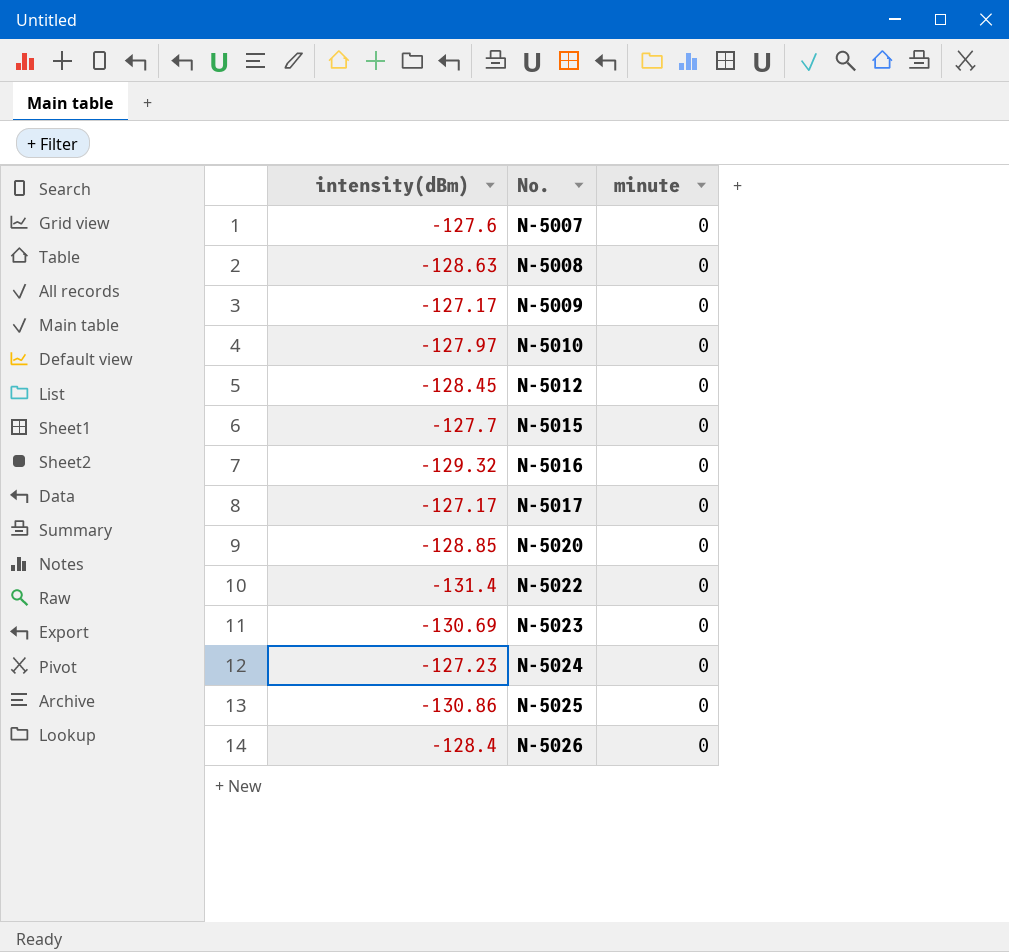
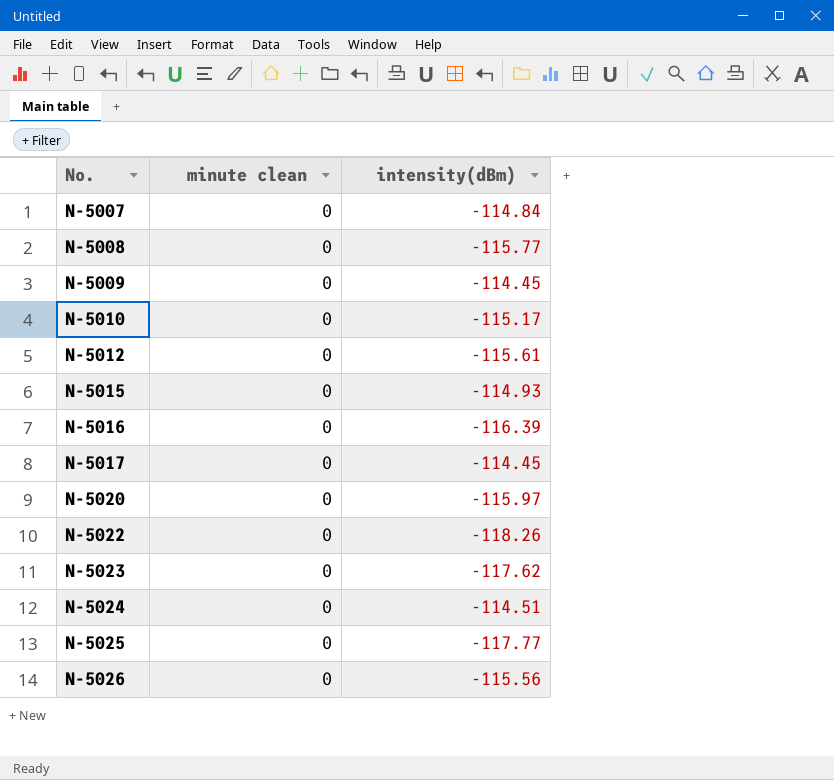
column name: minute -> minute clean
column intensity(dBm) | position: 1 -> 3
N-5007 | intensity(dBm): -127.6 -> -114.84
N-5008 | intensity(dBm): -128.63 -> -115.77
N-5009 | intensity(dBm): -127.17 -> -114.45
N-5010 | intensity(dBm): -127.97 -> -115.17
N-5012 | intensity(dBm): -128.45 -> -115.61
N-5015 | intensity(dBm): -127.7 -> -114.93
N-5016 | intensity(dBm): -129.32 -> -116.39
N-5017 | intensity(dBm): -127.17 -> -114.45
N-5020 | intensity(dBm): -128.85 -> -115.97
N-5022 | intensity(dBm): -131.4 -> -118.26
N-5023 | intensity(dBm): -130.69 -> -117.62
N-5024 | intensity(dBm): -127.23 -> -114.51
N-5025 | intensity(dBm): -130.86 -> -117.77
N-5026 | intensity(dBm): -128.4 -> -115.56

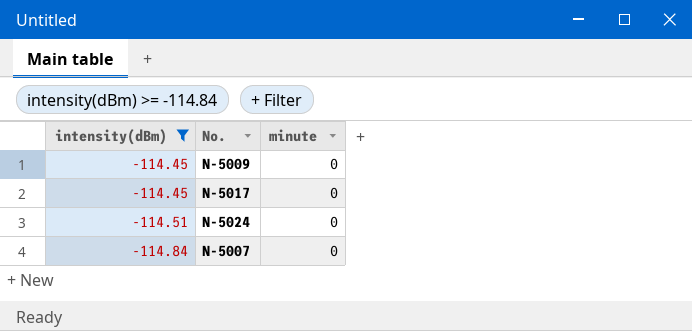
filter: none -> intensity(dBm) >= -114.84
row order: No. ascending -> intensity(dBm) descending
column intensity(dBm) | position: 3 -> 1
column name: minute clean -> minute

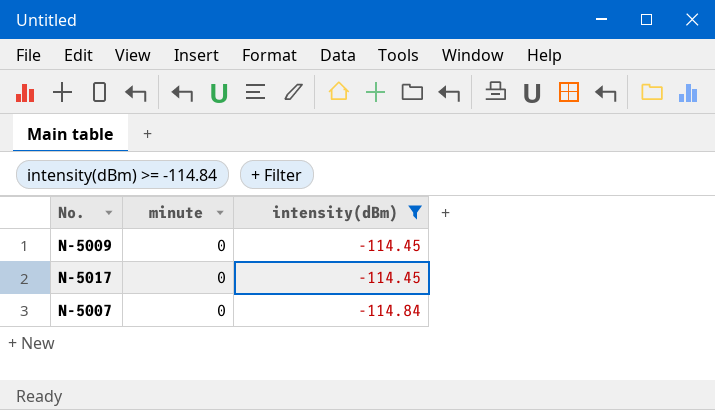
column intensity(dBm) | position: 1 -> 3
row N-5024: -114.51 | 0 -> none

